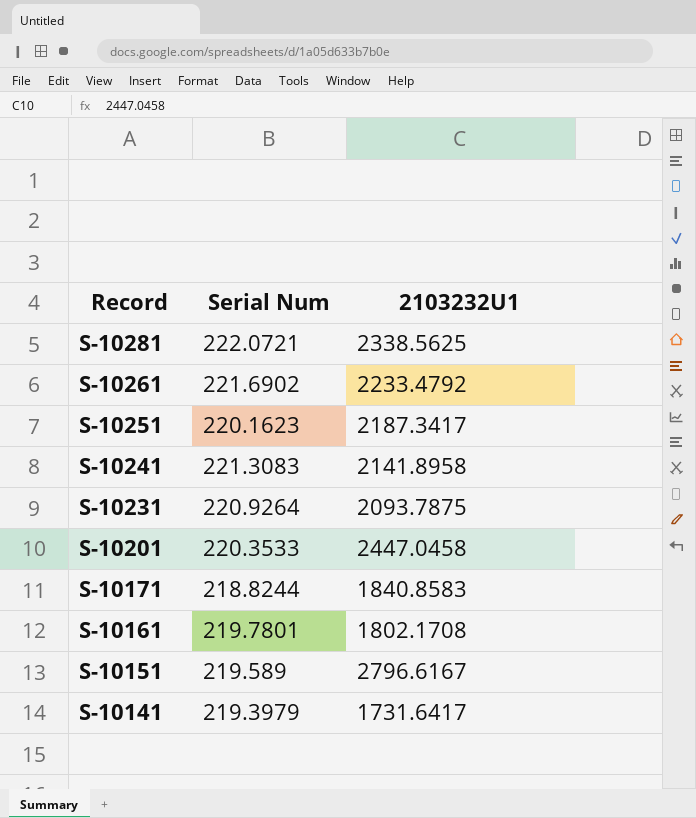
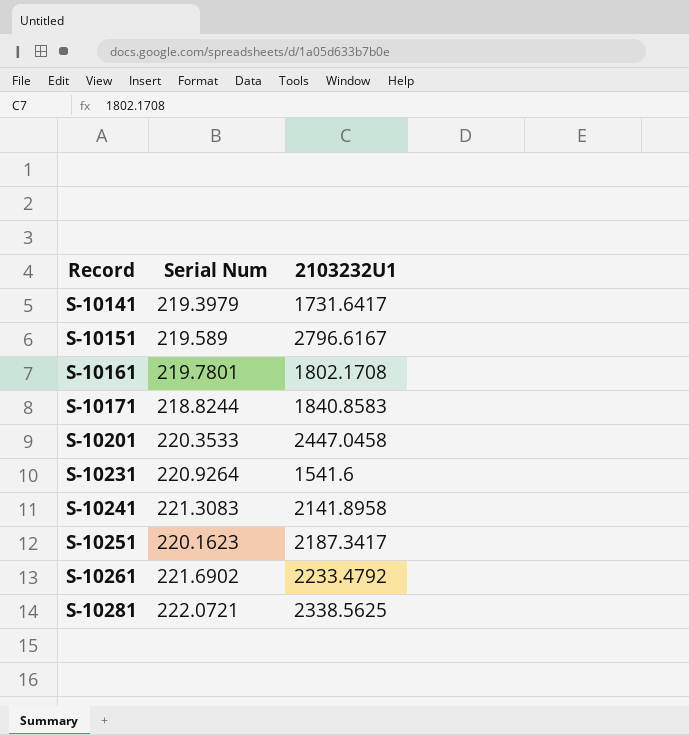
row order: Record descending -> Record ascending
S-10231 | 2103232U1: 2093.7875 -> 1541.6

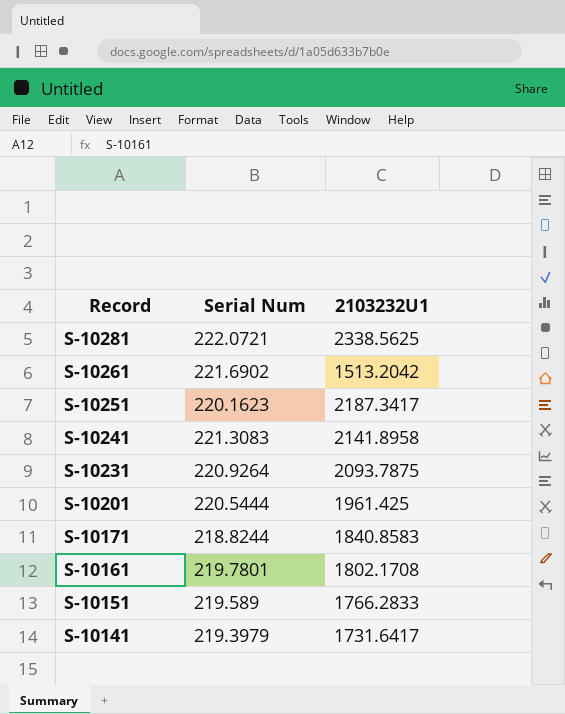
row order: Record ascending -> Record descending
S-10261 | 2103232U1: 2233.4792 -> 1513.2042
S-10231 | 2103232U1: 1541.6 -> 2093.7875
S-10201 | Serial Num: 220.3533 -> 220.5444
S-10201 | 2103232U1: 2447.0458 -> 1961.425
S-10151 | 2103232U1: 2796.6167 -> 1766.2833

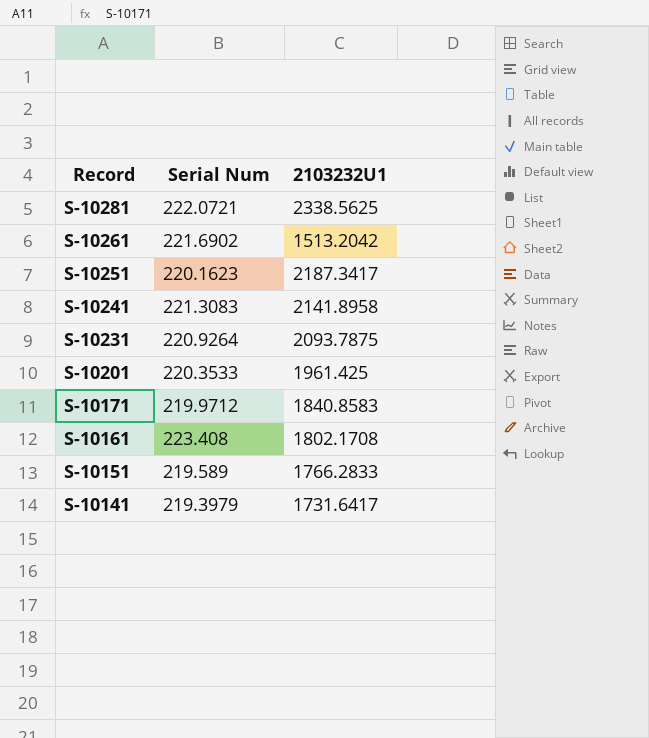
S-10201 | Serial Num: 220.5444 -> 220.3533
S-10171 | Serial Num: 218.8244 -> 219.9712
S-10161 | Serial Num: 219.7801 -> 223.408

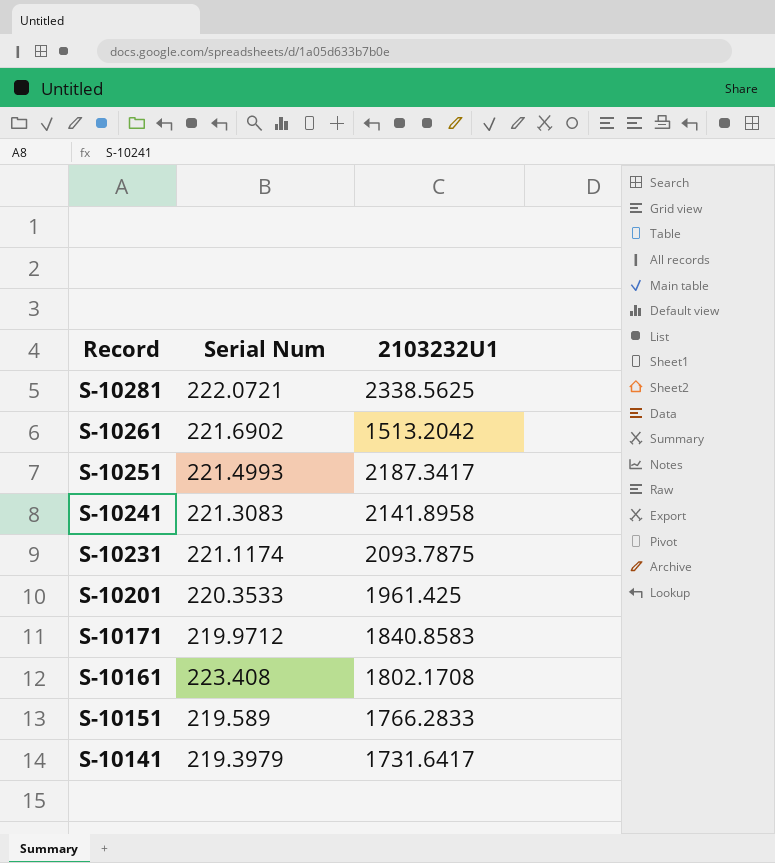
S-10251 | Serial Num: 220.1623 -> 221.4993
S-10231 | Serial Num: 220.9264 -> 221.1174

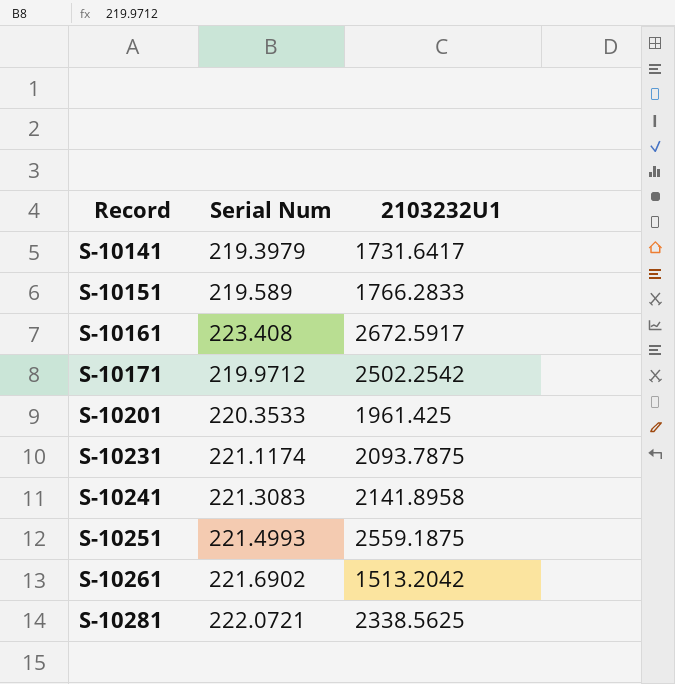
row order: Record descending -> Record ascending
S-10161 | 2103232U1: 1802.1708 -> 2672.5917
S-10171 | 2103232U1: 1840.8583 -> 2502.2542
S-10251 | 2103232U1: 2187.3417 -> 2559.1875

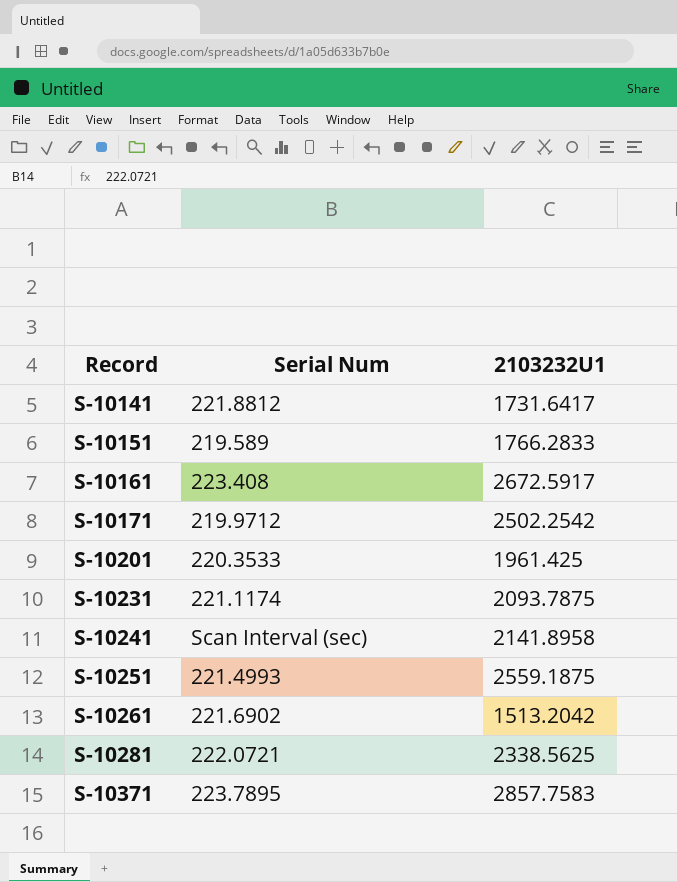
S-10141 | Serial Num: 219.3979 -> 221.8812
S-10241 | Serial Num: 221.3083 -> Scan Interval (sec)
row S-10371: none -> 223.7895 | 2857.7583

